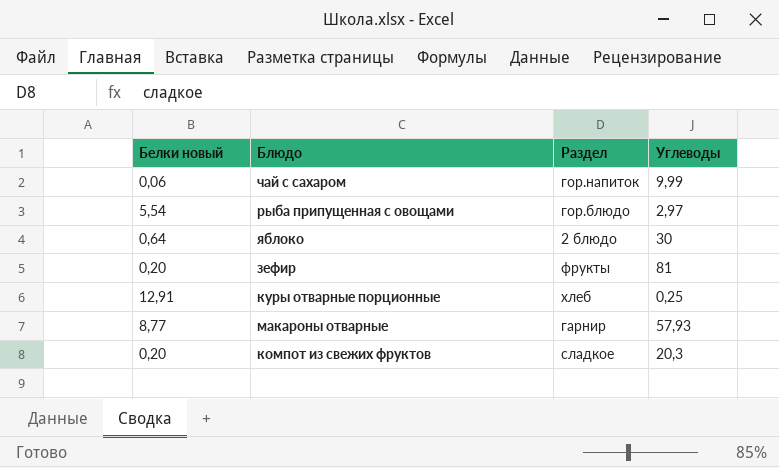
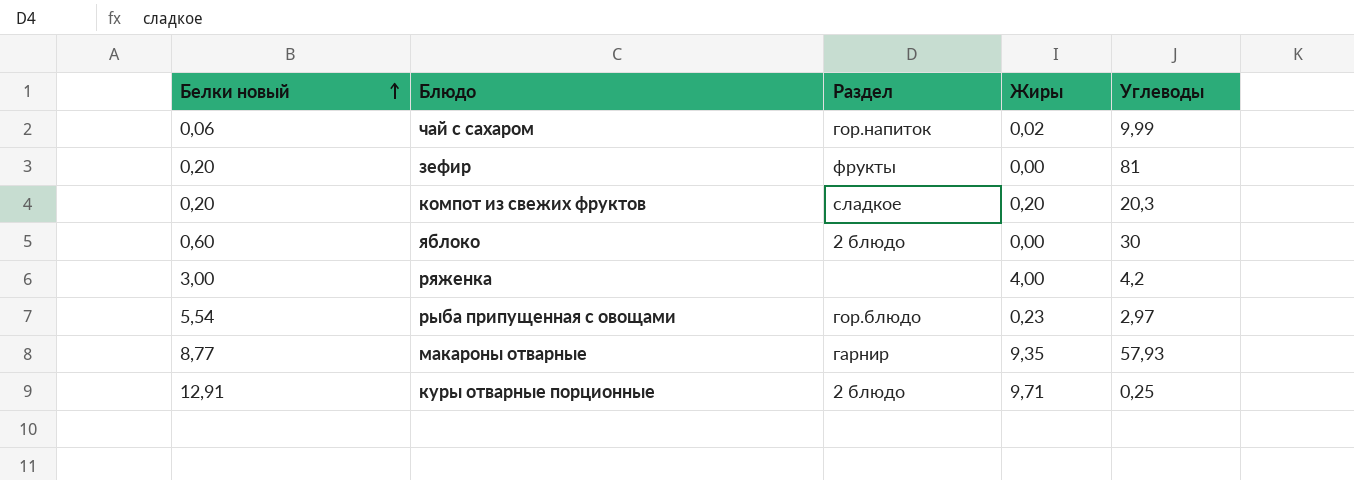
row order: none -> Белки новый ascending
column Жиры | position: none -> 4
яблоко | Белки новый: 0,64 -> 0,60
row ряженка: none -> 3,00 | none | 4,00 | 4,2
куры отварные порционные | Раздел: хлеб -> 2 блюдо

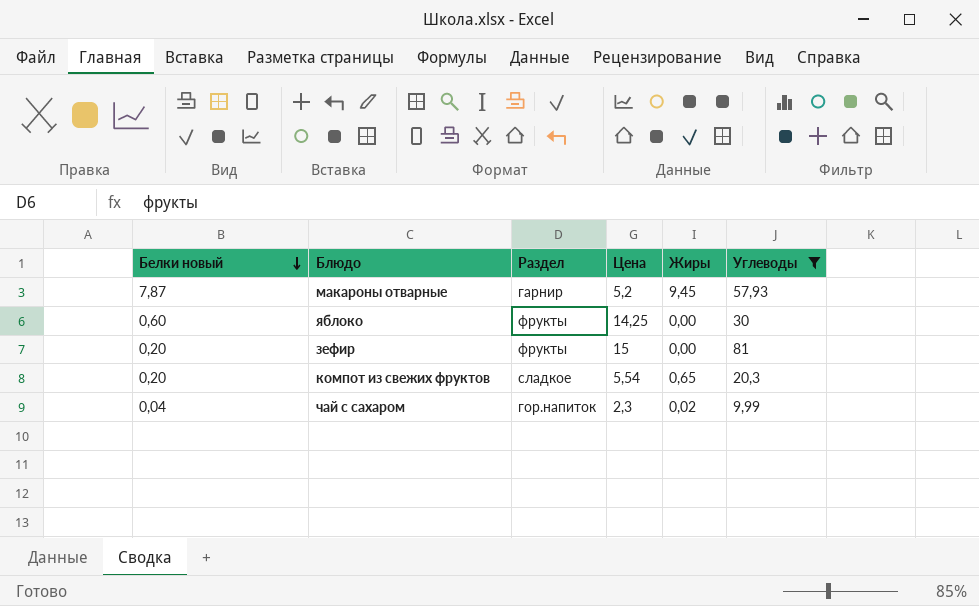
filter: none -> Углеводы >= 9,99
row order: Белки новый ascending -> Белки новый descending
column Цена | position: none -> 4
макароны отварные | Белки новый: 8,77 -> 7,87
макароны отварные | Жиры: 9,35 -> 9,45
яблоко | Раздел: 2 блюдо -> фрукты
компот из свежих фруктов | Жиры: 0,20 -> 0,65
чай с сахаром | Белки новый: 0,06 -> 0,04

